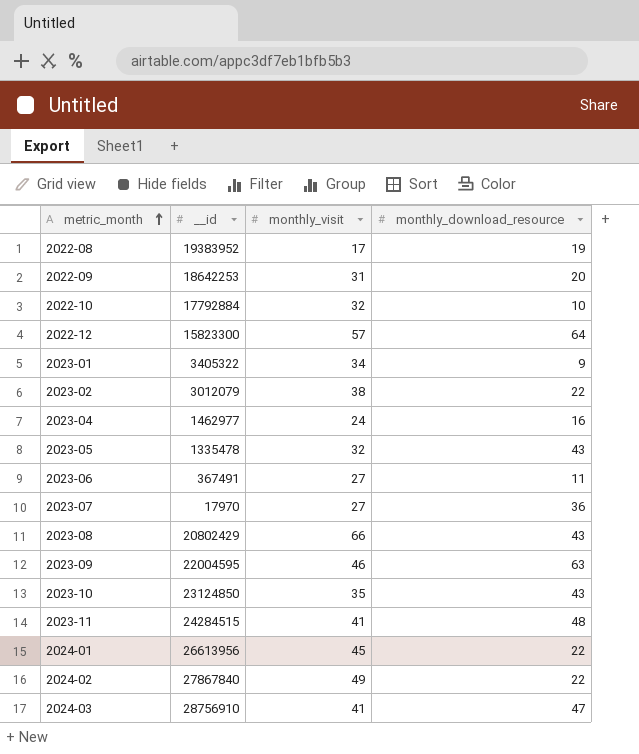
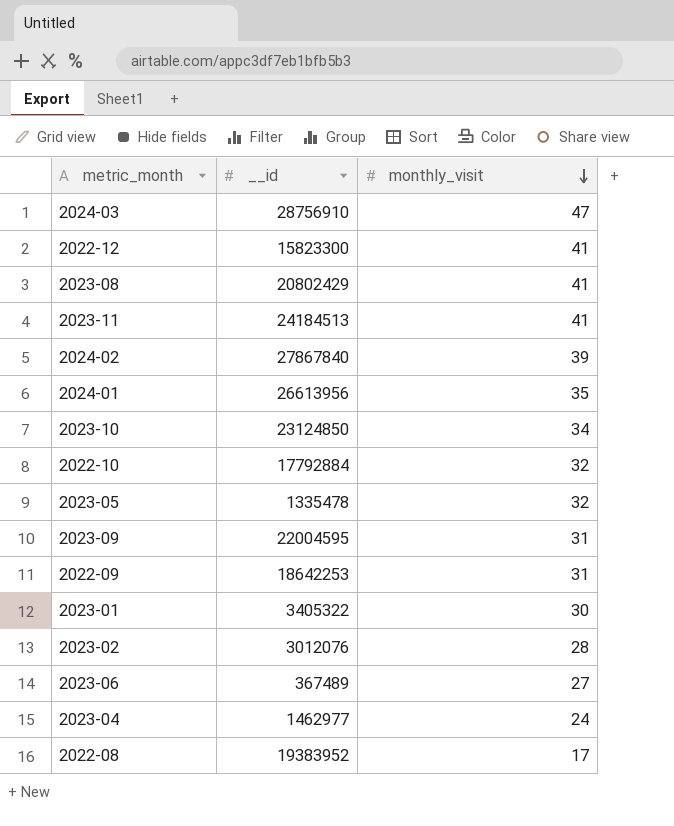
row order: metric_month ascending -> monthly_visit descending
column monthly_download_resource | position: 4 -> none
row 2023-07: 17970 | 27 | 36 -> none
2024-03 | monthly_visit: 41 -> 47
2022-12 | monthly_visit: 57 -> 41
2023-08 | monthly_visit: 66 -> 41
2023-11 | __id: 24284515 -> 24184513
2024-02 | monthly_visit: 49 -> 39
2024-01 | monthly_visit: 45 -> 35
2023-10 | monthly_visit: 35 -> 34
2023-09 | monthly_visit: 46 -> 31
2023-01 | monthly_visit: 34 -> 30
2023-02 | __id: 3012079 -> 3012076
2023-02 | monthly_visit: 38 -> 28
2023-06 | __id: 367491 -> 367489

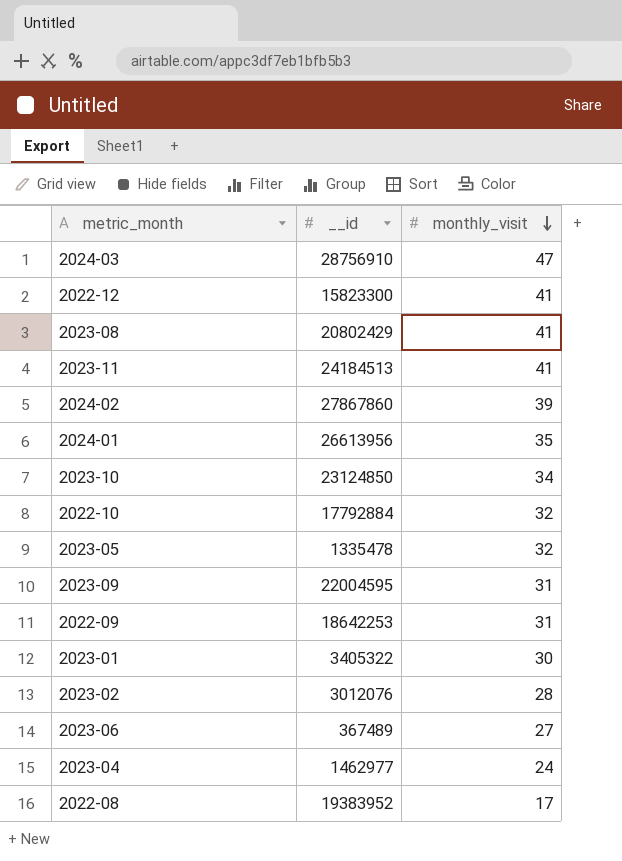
2024-02 | __id: 27867840 -> 27867860

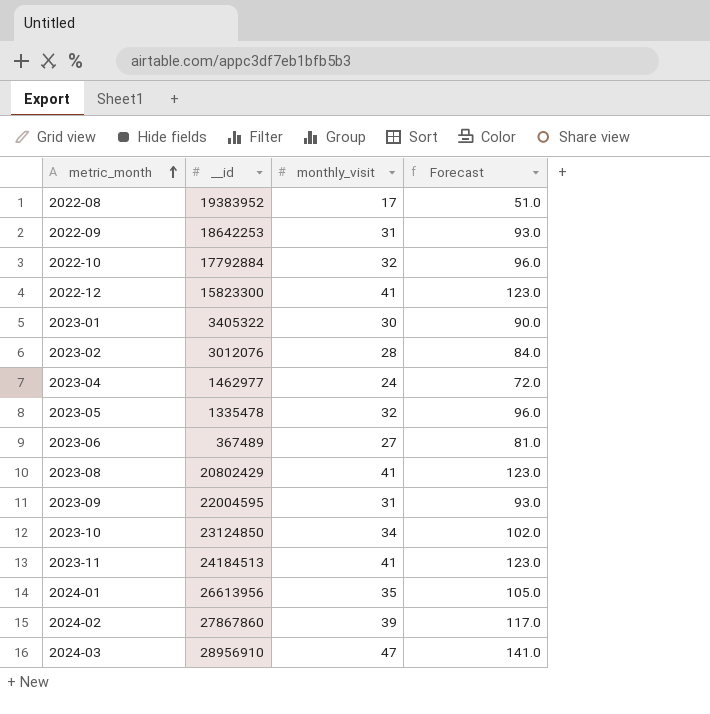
row order: monthly_visit descending -> metric_month ascending
column Forecast | formula: none -> [monthly_visit] * 3
2024-03 | __id: 28756910 -> 28956910

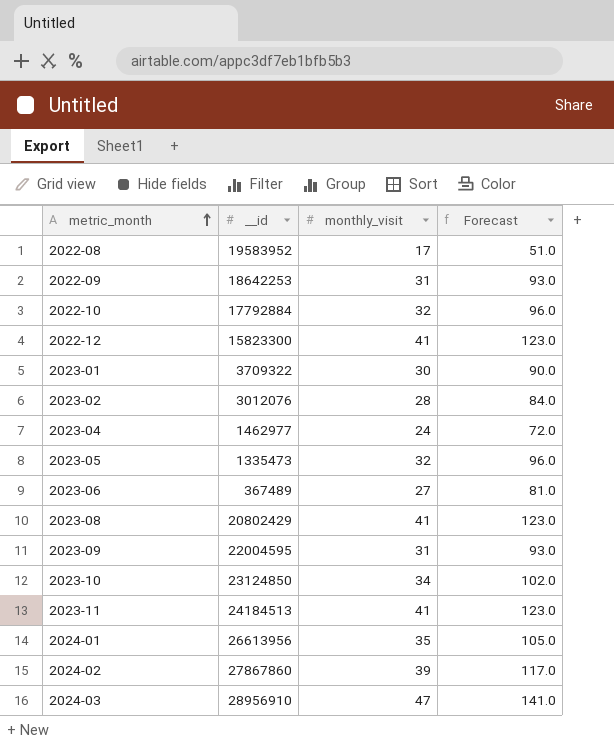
2022-08 | __id: 19383952 -> 19583952
2023-01 | __id: 3405322 -> 3709322
2023-05 | __id: 1335478 -> 1335473

